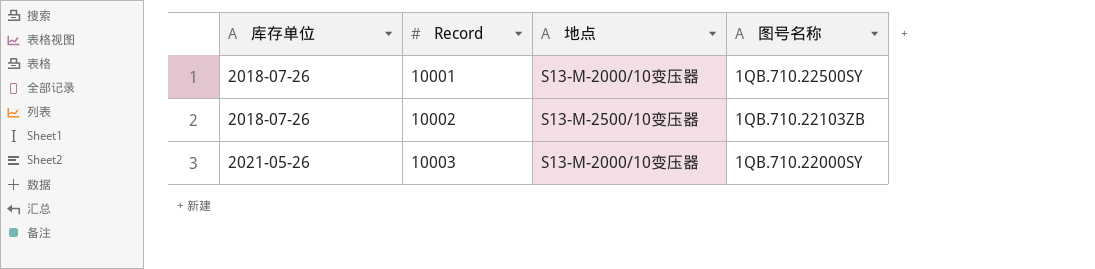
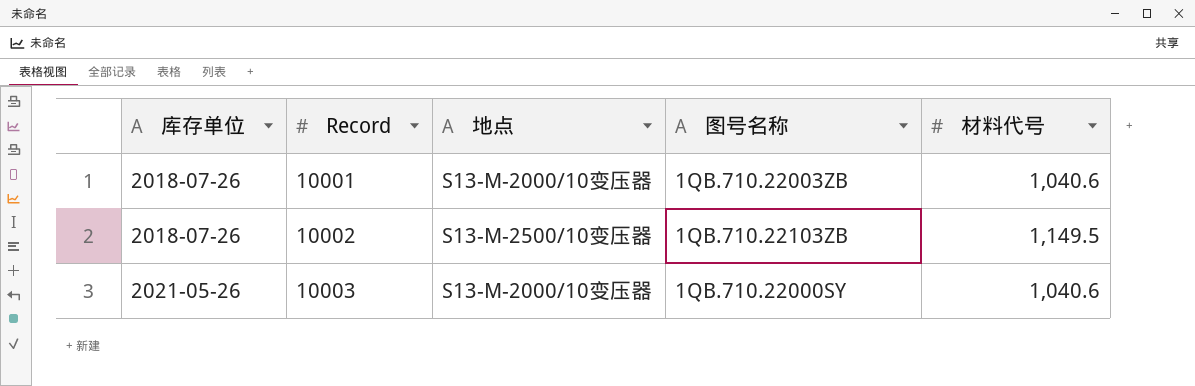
column 材料代号 | position: none -> 5
10001 | 图号名称: 1QB.710.22500SY -> 1QB.710.22003ZB

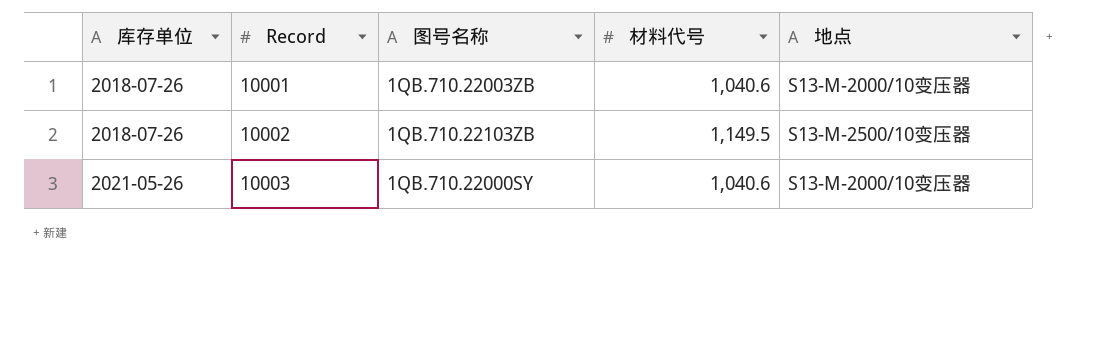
column 地点 | position: 3 -> 5

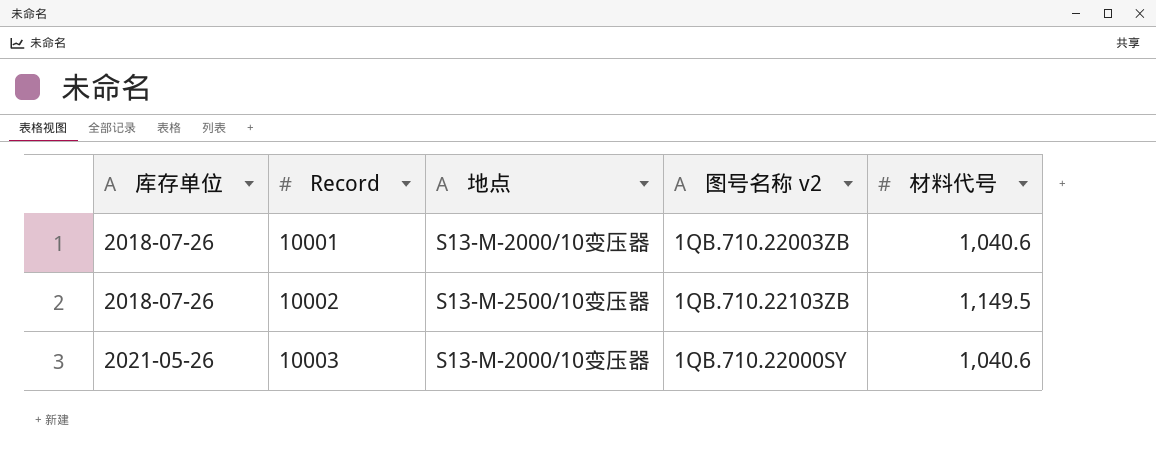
column 地点 | position: 5 -> 3
column name: 图号名称 -> 图号名称 v2

